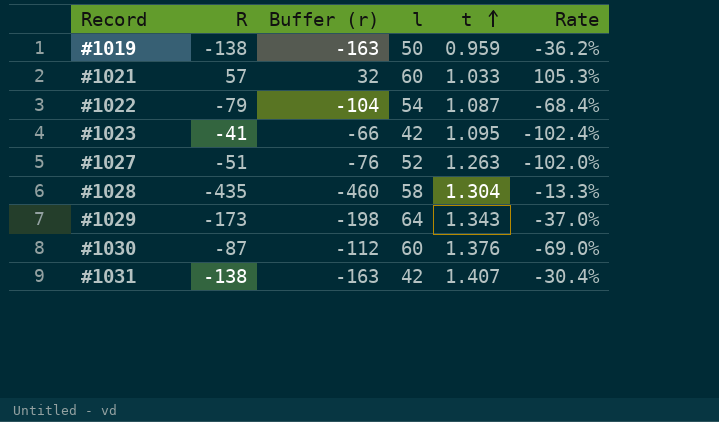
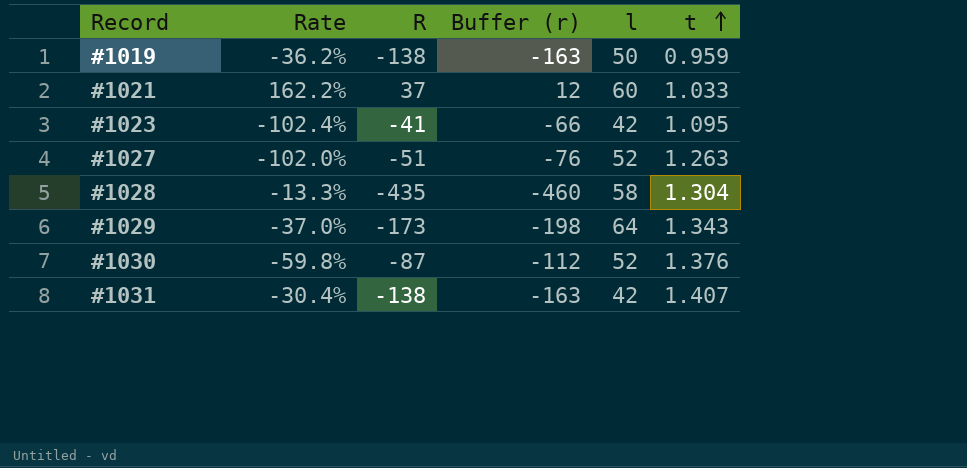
column Rate | position: 6 -> 2
row #1022: -79 | -104 | 54 | 1.087 | -68.4% -> none
#1021 | Rate: 105.3% -> 162.2%
#1021 | R: 57 -> 37
#1021 | Buffer (r): 32 -> 12
#1030 | Rate: -69.0% -> -59.8%
#1030 | l: 60 -> 52

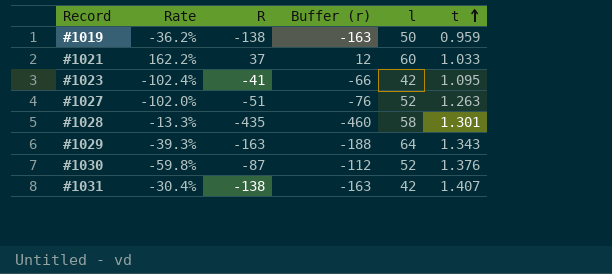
#1028 | t: 1.304 -> 1.301
#1029 | Rate: -37.0% -> -39.3%
#1029 | R: -173 -> -163
#1029 | Buffer (r): -198 -> -188

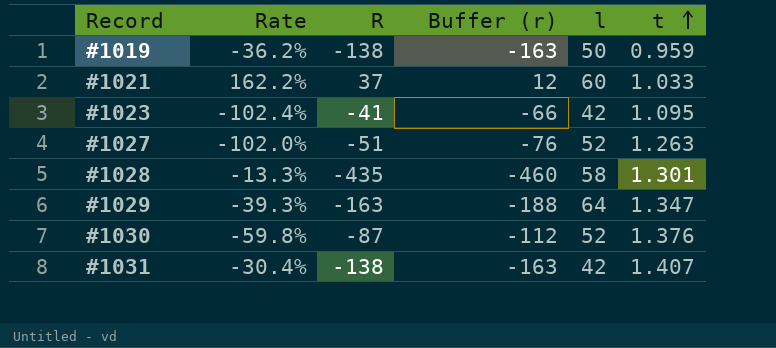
#1029 | t: 1.343 -> 1.347

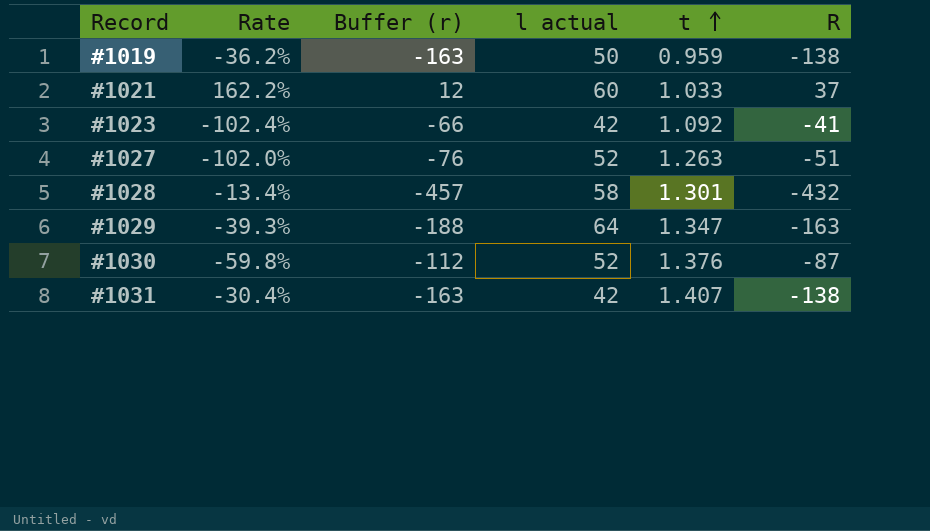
column name: l -> l actual
column R | position: 3 -> 6
#1023 | t: 1.095 -> 1.092
#1028 | Rate: -13.3% -> -13.4%
#1028 | Buffer (r): -460 -> -457
#1028 | R: -435 -> -432

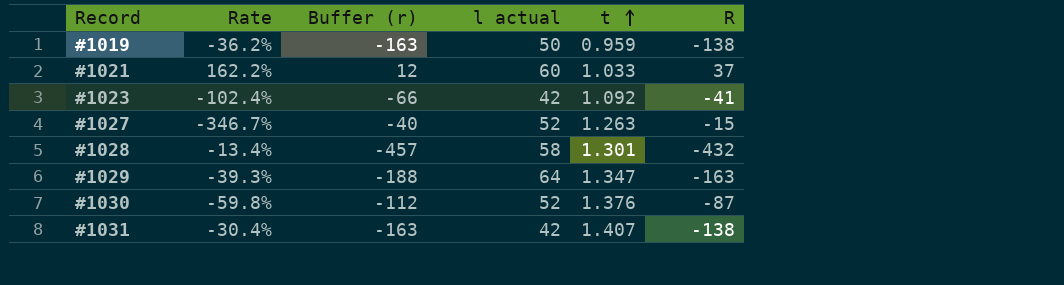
#1027 | Rate: -102.0% -> -346.7%
#1027 | Buffer (r): -76 -> -40
#1027 | R: -51 -> -15

